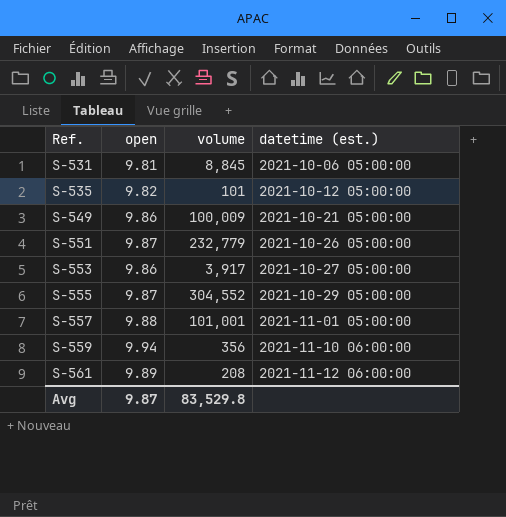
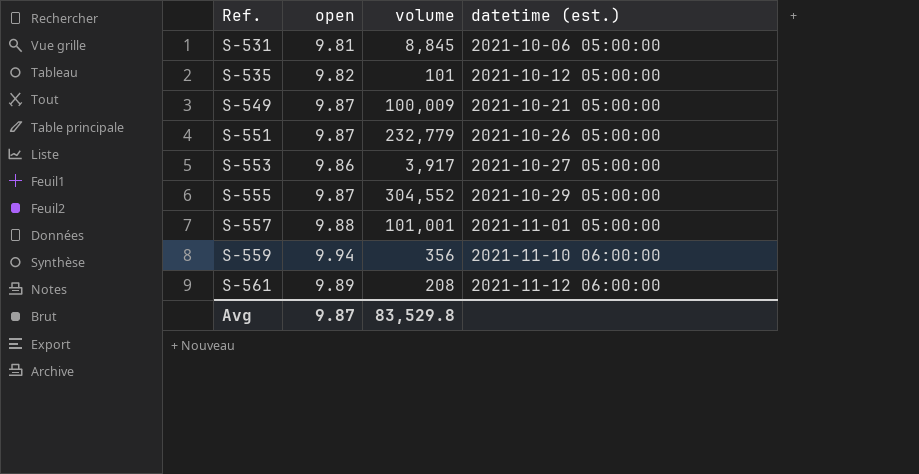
S-549 | open: 9.86 -> 9.87

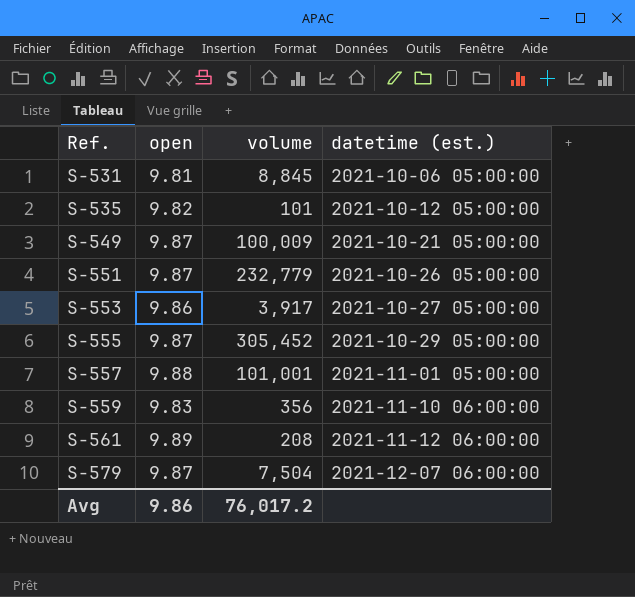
S-555 | volume: 304,552 -> 305,452
S-559 | open: 9.94 -> 9.83
row S-579: none -> 9.87 | 7,504 | 2021-12-07 06:00:00
Avg | open: 9.87 -> 9.86
Avg | volume: 83,529.8 -> 76,017.2

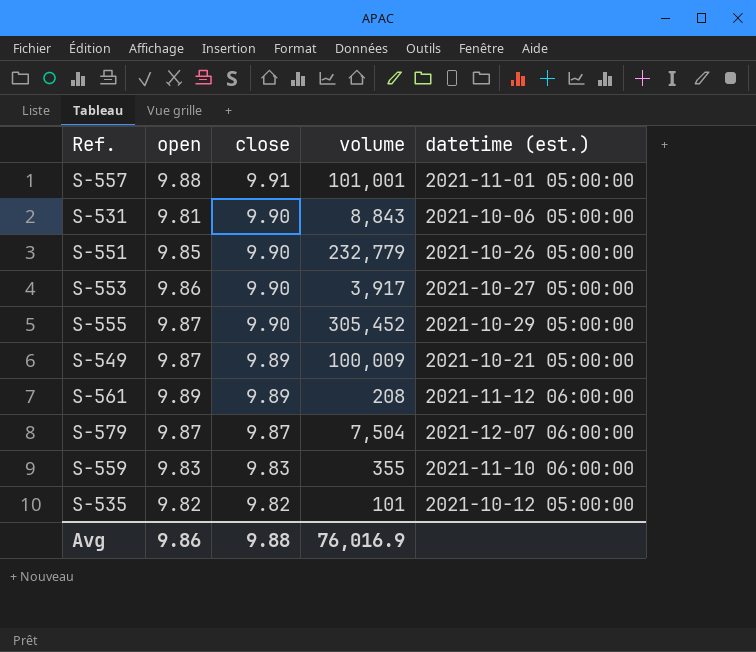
row order: Ref. ascending -> close descending
column close | position: none -> 3
S-531 | volume: 8,845 -> 8,843
S-551 | open: 9.87 -> 9.85
S-559 | volume: 356 -> 355
Avg | volume: 76,017.2 -> 76,016.9

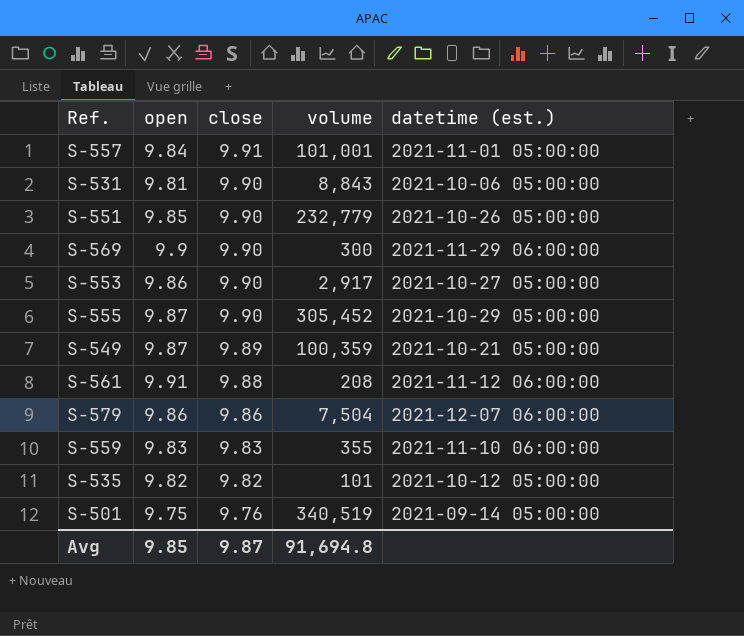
S-557 | open: 9.88 -> 9.84
row S-569: none -> 9.9 | 9.90 | 300 | 2021-11-29 06:00:00
S-553 | volume: 3,917 -> 2,917
S-549 | volume: 100,009 -> 100,359
S-561 | open: 9.89 -> 9.91
S-561 | close: 9.89 -> 9.88
S-579 | open: 9.87 -> 9.86
S-579 | close: 9.87 -> 9.86
row S-501: none -> 9.75 | 9.76 | 340,519 | 2021-09-14 05:00:00
Avg | open: 9.86 -> 9.85
Avg | close: 9.88 -> 9.87
Avg | volume: 76,016.9 -> 91,694.8

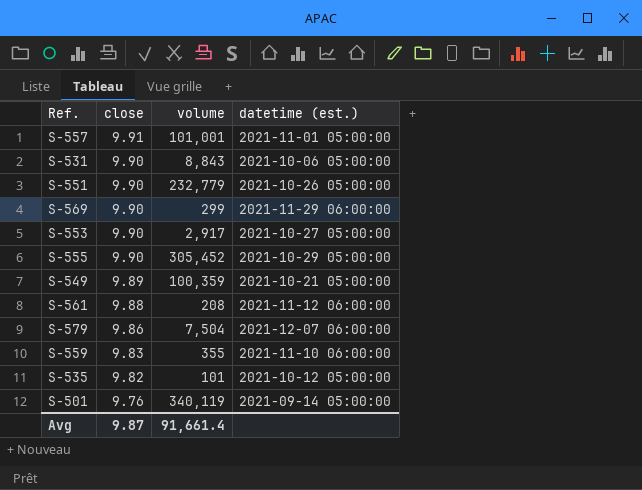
column open | position: 2 -> none
S-569 | volume: 300 -> 299
S-501 | volume: 340,519 -> 340,119
Avg | volume: 91,694.8 -> 91,661.4

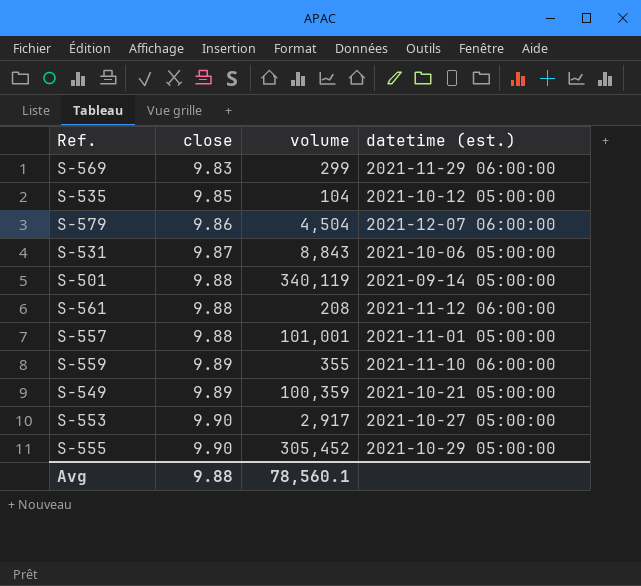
row order: close descending -> close ascending
row S-551: 9.90 | 232,779 | 2021-10-26 05:00:00 -> none
S-569 | close: 9.90 -> 9.83
S-535 | close: 9.82 -> 9.85
S-535 | volume: 101 -> 104
S-579 | volume: 7,504 -> 4,504
S-531 | close: 9.90 -> 9.87
S-501 | close: 9.76 -> 9.88
S-557 | close: 9.91 -> 9.88
S-559 | close: 9.83 -> 9.89
Avg | close: 9.87 -> 9.88
Avg | volume: 91,661.4 -> 78,560.1

